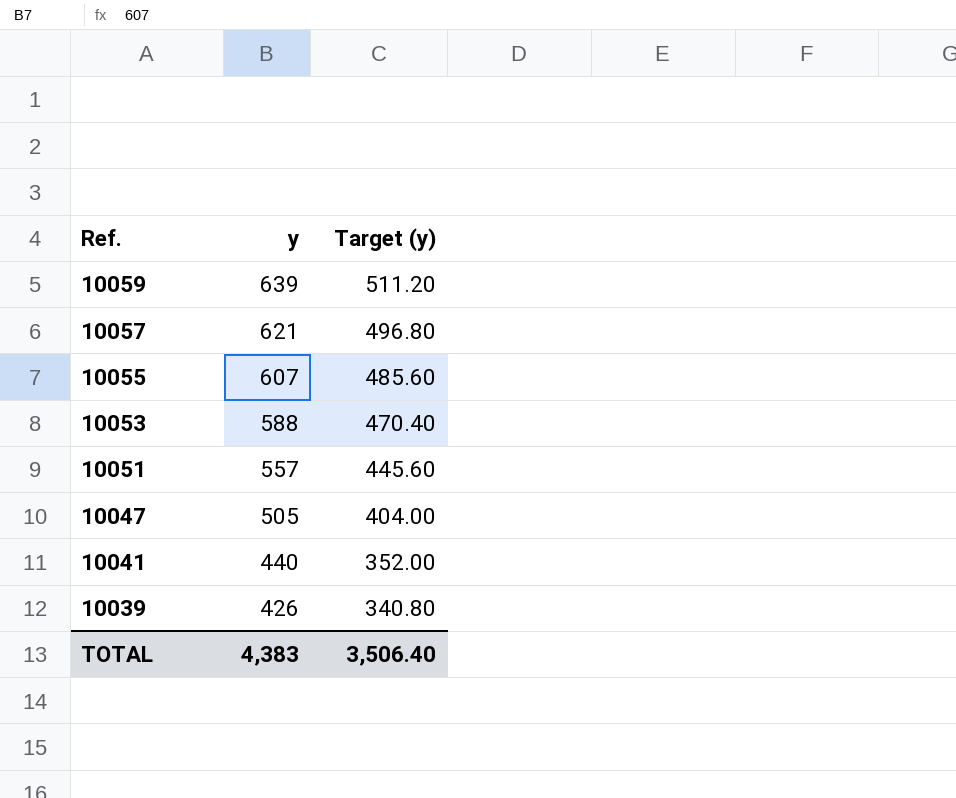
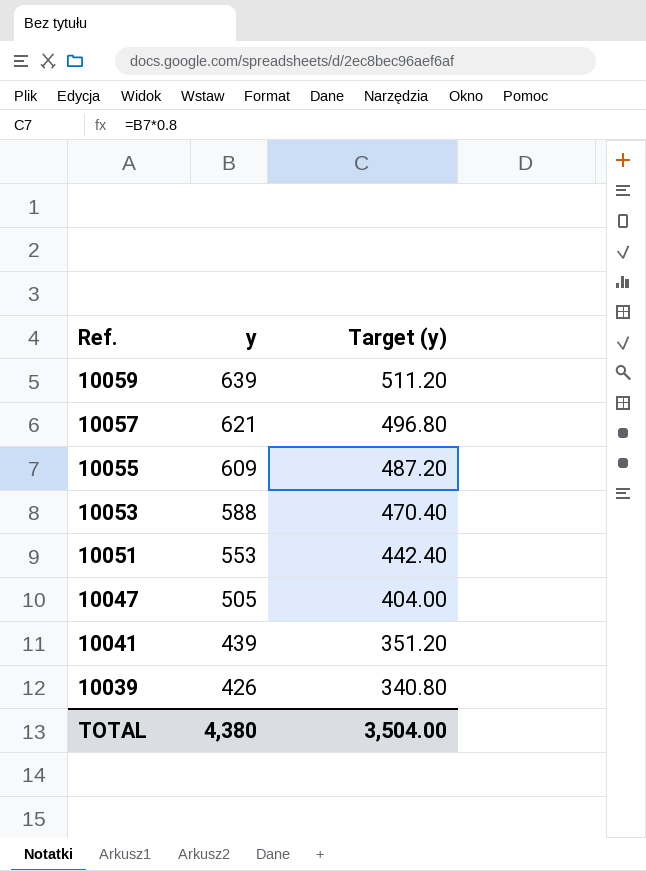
10055 | y: 607 -> 609
10055 | Target (y): 485.60 -> 487.20
10051 | y: 557 -> 553
10051 | Target (y): 445.60 -> 442.40
10041 | y: 440 -> 439
10041 | Target (y): 352.00 -> 351.20
TOTAL | y: 4,383 -> 4,380
TOTAL | Target (y): 3,506.40 -> 3,504.00

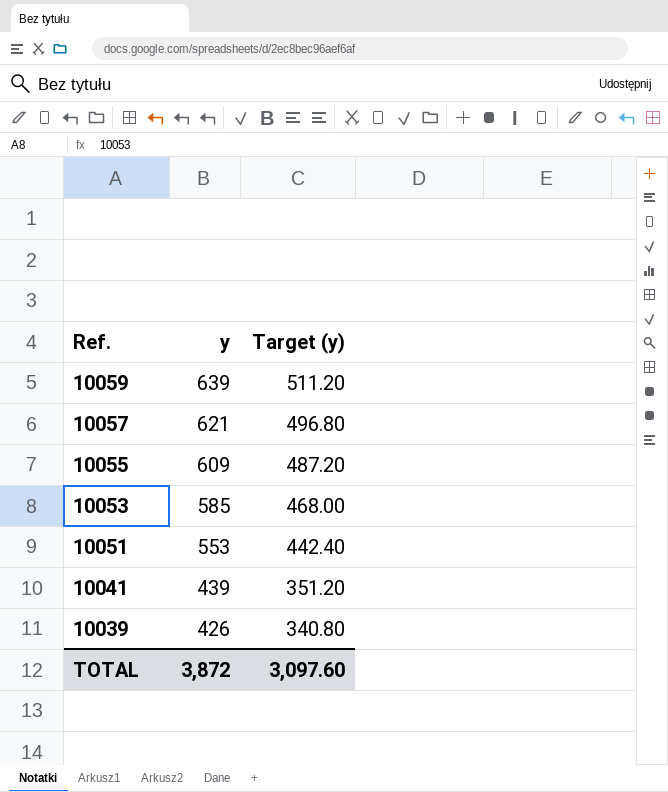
row 10047: 505 | 404.00 -> none
10053 | y: 588 -> 585
10053 | Target (y): 470.40 -> 468.00
TOTAL | y: 4,380 -> 3,872
TOTAL | Target (y): 3,504.00 -> 3,097.60

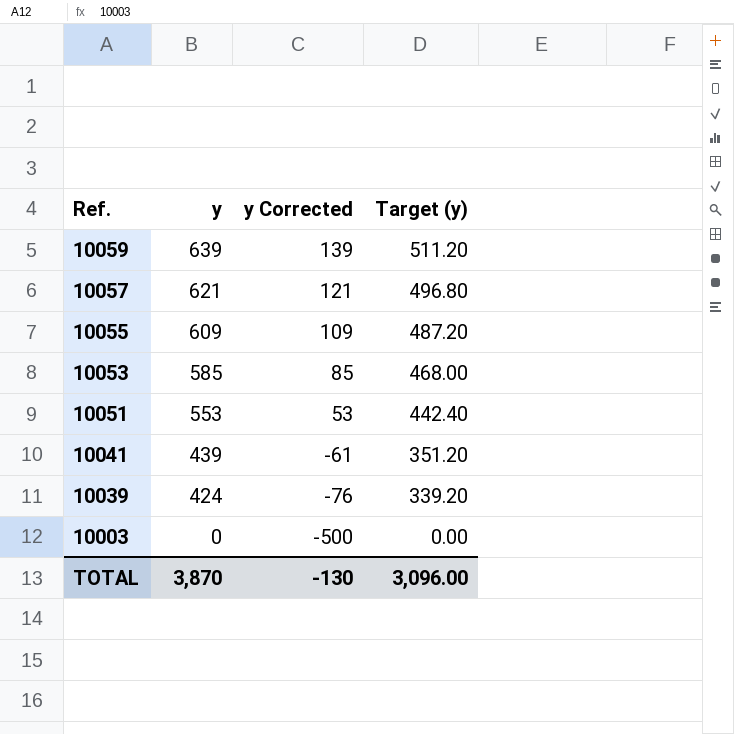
column y Corrected | formula: none -> [y] - 500
10039 | y: 426 -> 424
10039 | Target (y): 340.80 -> 339.20
row 10003: none -> 0 | -500 | 0.00
TOTAL | y: 3,872 -> 3,870
TOTAL | Target (y): 3,097.60 -> 3,096.00

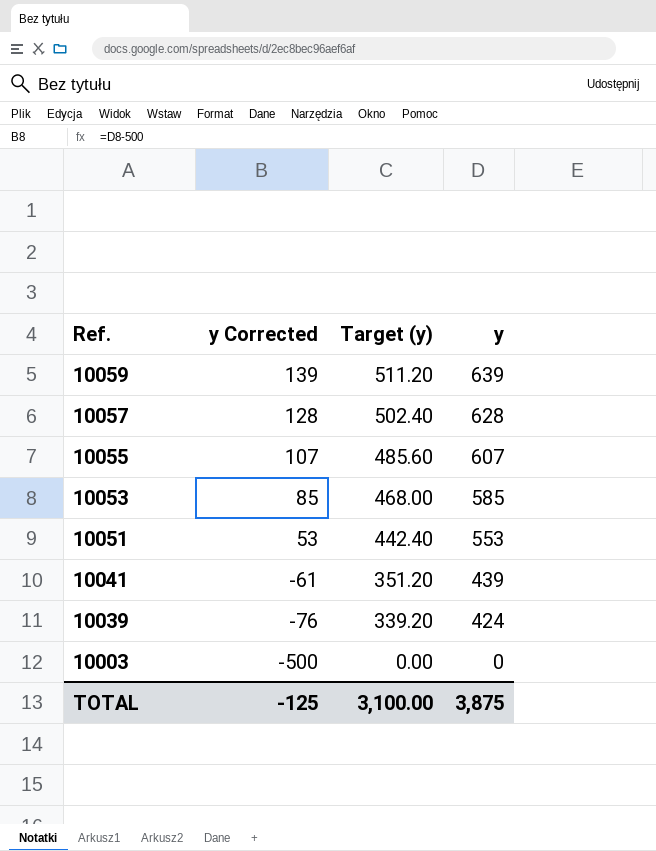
column y | position: 2 -> 4
10057 | y Corrected: 121 -> 128
10057 | Target (y): 496.80 -> 502.40
10057 | y: 621 -> 628
10055 | y Corrected: 109 -> 107
10055 | Target (y): 487.20 -> 485.60
10055 | y: 609 -> 607
TOTAL | y Corrected: -130 -> -125
TOTAL | Target (y): 3,096.00 -> 3,100.00
TOTAL | y: 3,870 -> 3,875

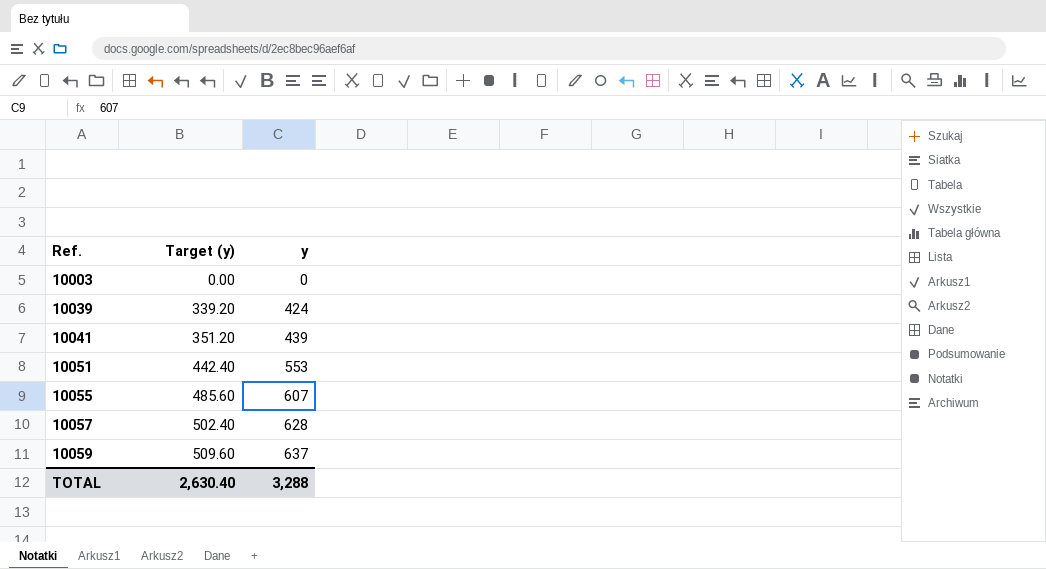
row order: Ref. descending -> Ref. ascending
column y Corrected | formula: [y] - 500 -> none
row 10053: 85 | 468.00 | 585 -> none
10059 | Target (y): 511.20 -> 509.60
10059 | y: 639 -> 637
TOTAL | Target (y): 3,100.00 -> 2,630.40
TOTAL | y: 3,875 -> 3,288

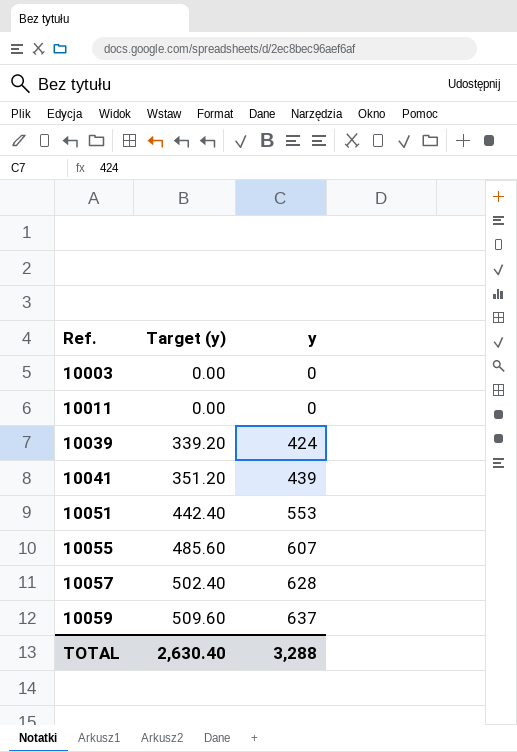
row 10011: none -> 0.00 | 0

